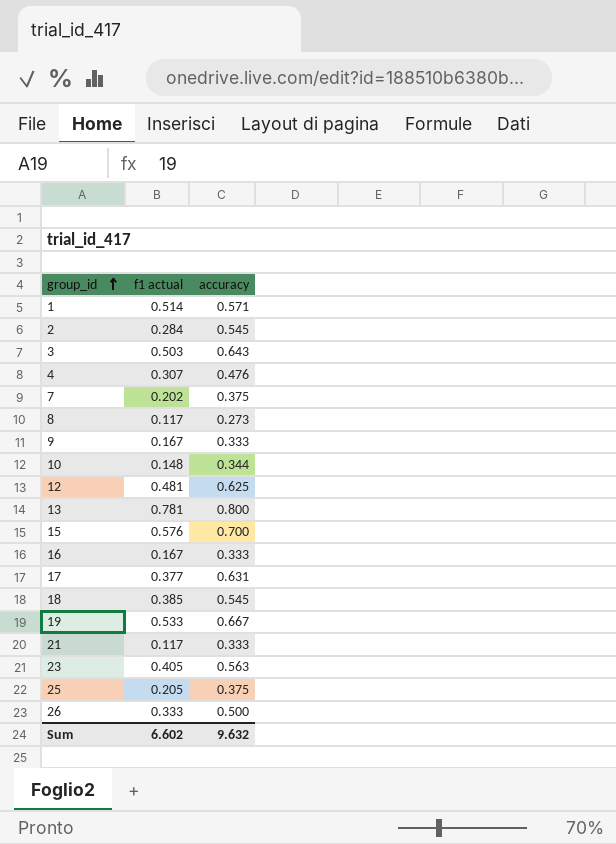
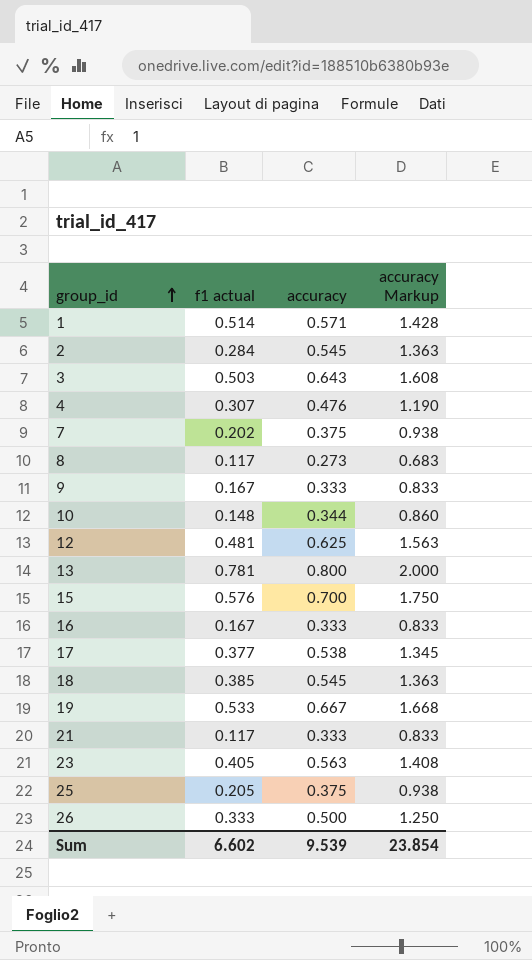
column accuracy Markup | formula: none -> [accuracy] * 2.5
17 | accuracy: 0.631 -> 0.538
Sum | accuracy: 9.632 -> 9.539

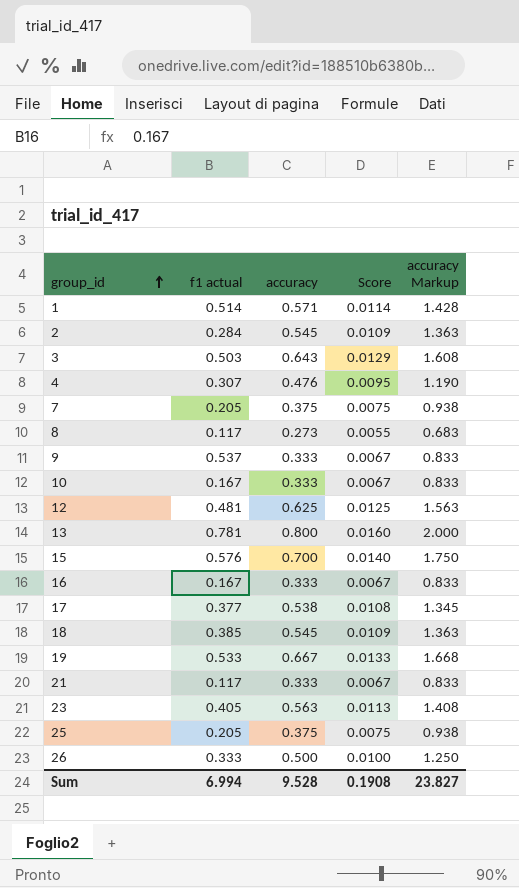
column Score | formula: none -> [accuracy] * 0.02
7 | f1 actual: 0.202 -> 0.205
9 | f1 actual: 0.167 -> 0.537
10 | f1 actual: 0.148 -> 0.167
10 | accuracy: 0.344 -> 0.333
10 | accuracy Markup: 0.860 -> 0.833
Sum | f1 actual: 6.602 -> 6.994
Sum | accuracy: 9.539 -> 9.528
Sum | accuracy Markup: 23.854 -> 23.827

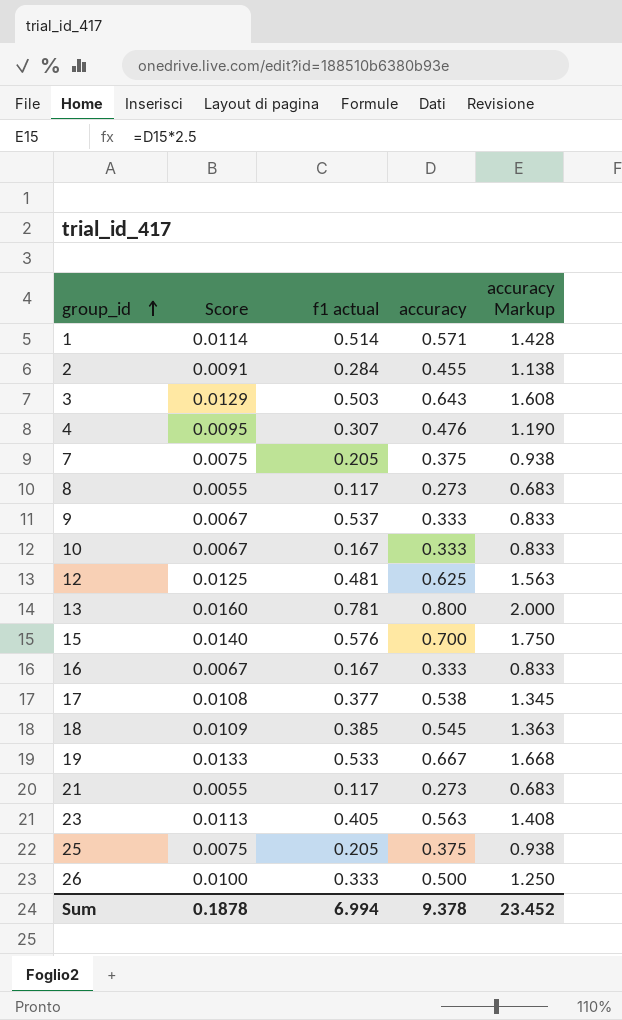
column Score | position: 4 -> 2
2 | Score: 0.0109 -> 0.0091
2 | accuracy: 0.545 -> 0.455
2 | accuracy Markup: 1.363 -> 1.138
21 | Score: 0.0067 -> 0.0055
21 | accuracy: 0.333 -> 0.273
21 | accuracy Markup: 0.833 -> 0.683
Sum | Score: 0.1908 -> 0.1878
Sum | accuracy: 9.528 -> 9.378
Sum | accuracy Markup: 23.827 -> 23.452

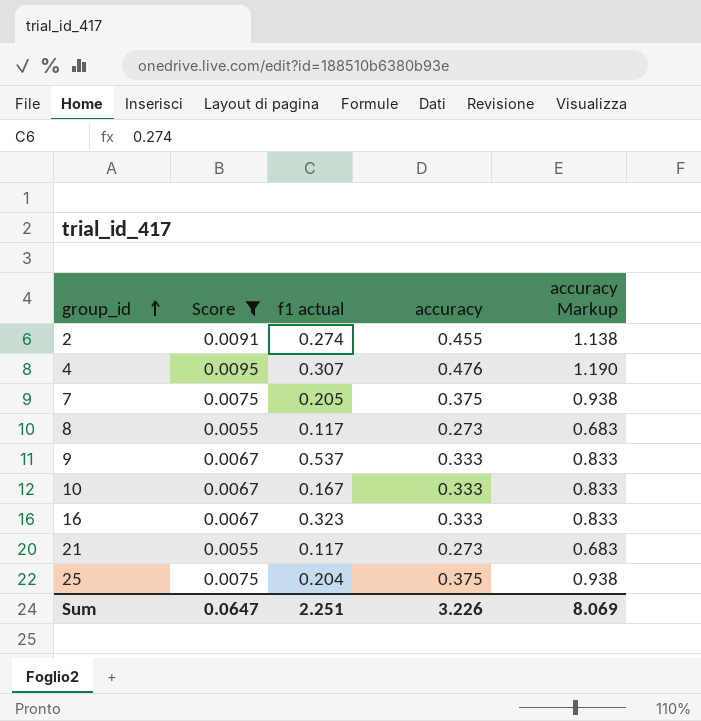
filter: none -> Score <= 0.0095
2 | f1 actual: 0.284 -> 0.274
16 | f1 actual: 0.167 -> 0.323
25 | f1 actual: 0.205 -> 0.204
Sum | Score: 0.1878 -> 0.0647
Sum | f1 actual: 6.994 -> 2.251
Sum | accuracy: 9.378 -> 3.226
Sum | accuracy Markup: 23.452 -> 8.069

